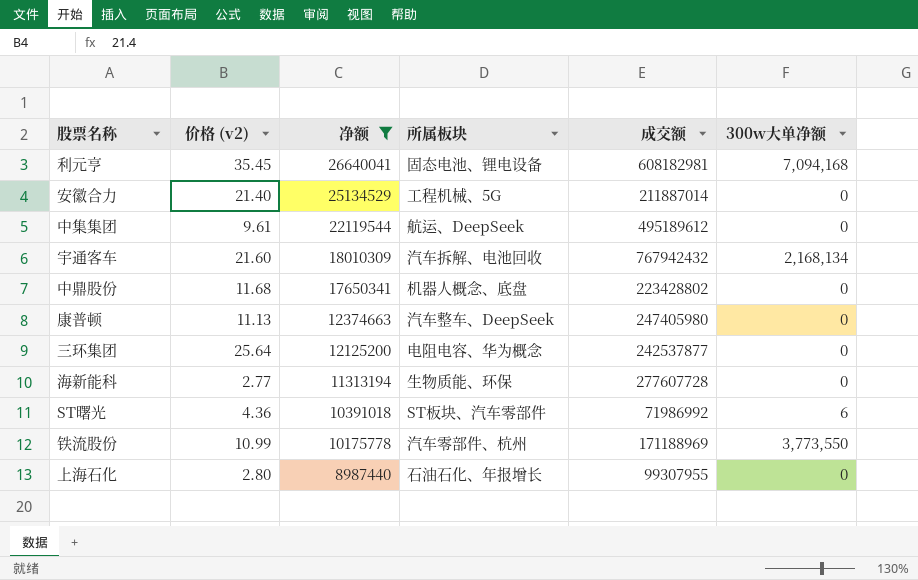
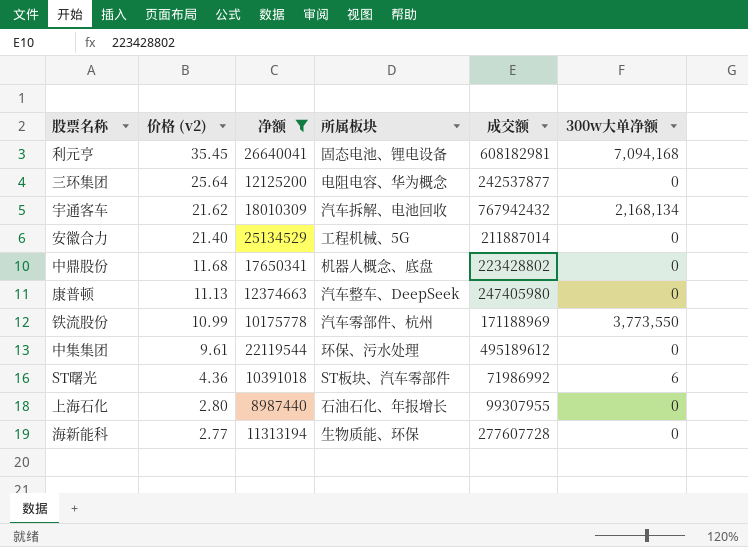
row order: 净额 descending -> 价格 (v2) descending
宇通客车 | 价格 (v2): 21.60 -> 21.62
中集集团 | 所属板块: 航运、DeepSeek -> 环保、污水处理

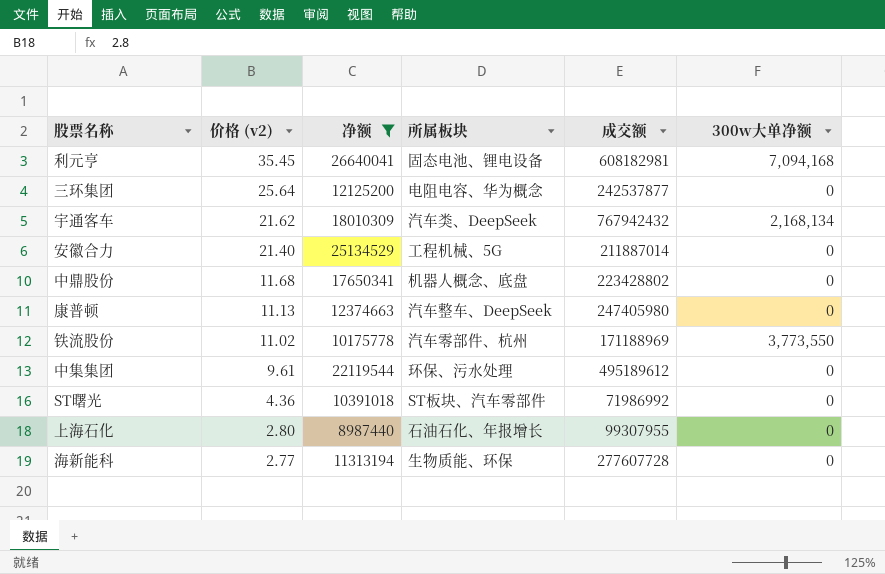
宇通客车 | 所属板块: 汽车拆解、电池回收 -> 汽车类、DeepSeek
铁流股份 | 价格 (v2): 10.99 -> 11.02
ST曙光 | 300w大单净额: 6 -> 0

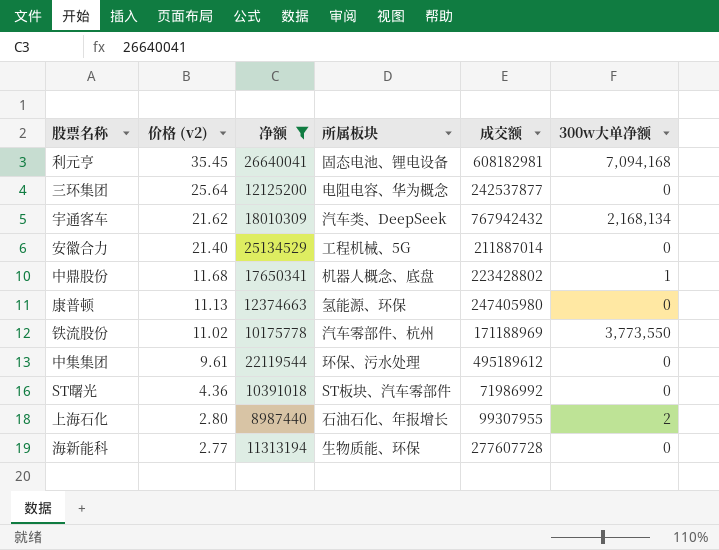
中鼎股份 | 300w大单净额: 0 -> 1
康普顿 | 所属板块: 汽车整车、DeepSeek -> 氢能源、环保
上海石化 | 300w大单净额: 0 -> 2

